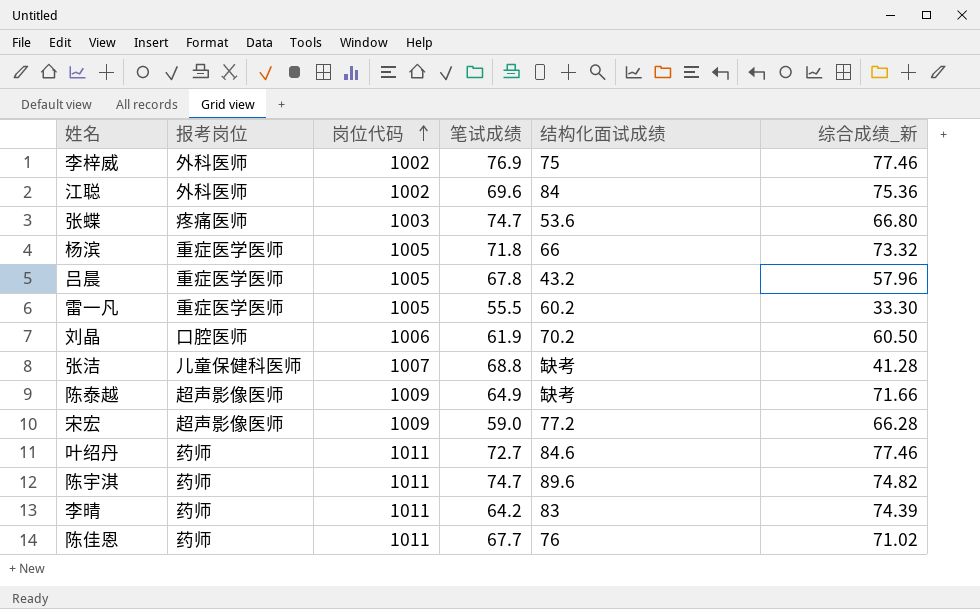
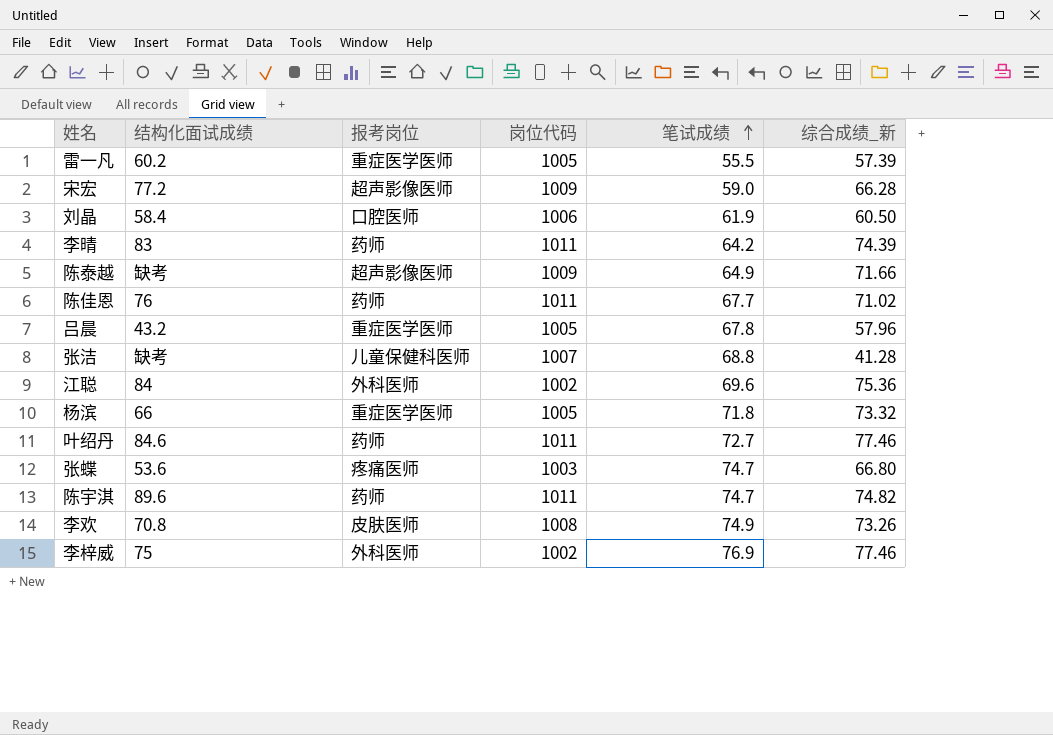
row order: 岗位代码 ascending -> 笔试成绩 ascending
column 结构化面试成绩 | position: 5 -> 2
雷一凡 | 综合成绩_新: 33.30 -> 57.39
刘晶 | 结构化面试成绩: 70.2 -> 58.4
row 李欢: none -> 70.8 | 皮肤医师 | 1008 | 74.9 | 73.26

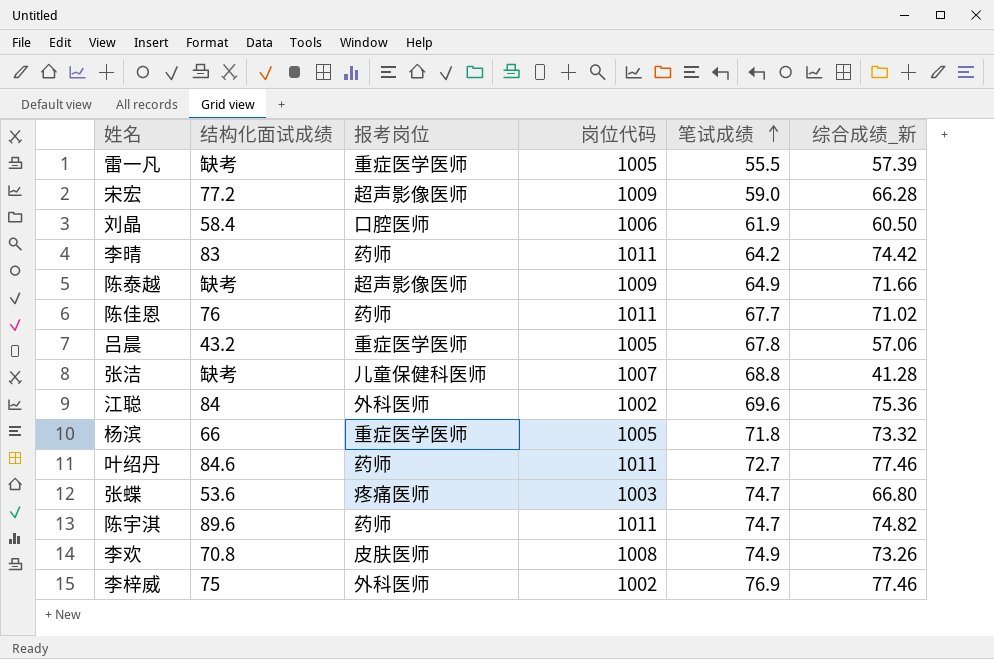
雷一凡 | 结构化面试成绩: 60.2 -> 缺考
李晴 | 综合成绩_新: 74.39 -> 74.42
吕晨 | 综合成绩_新: 57.96 -> 57.06

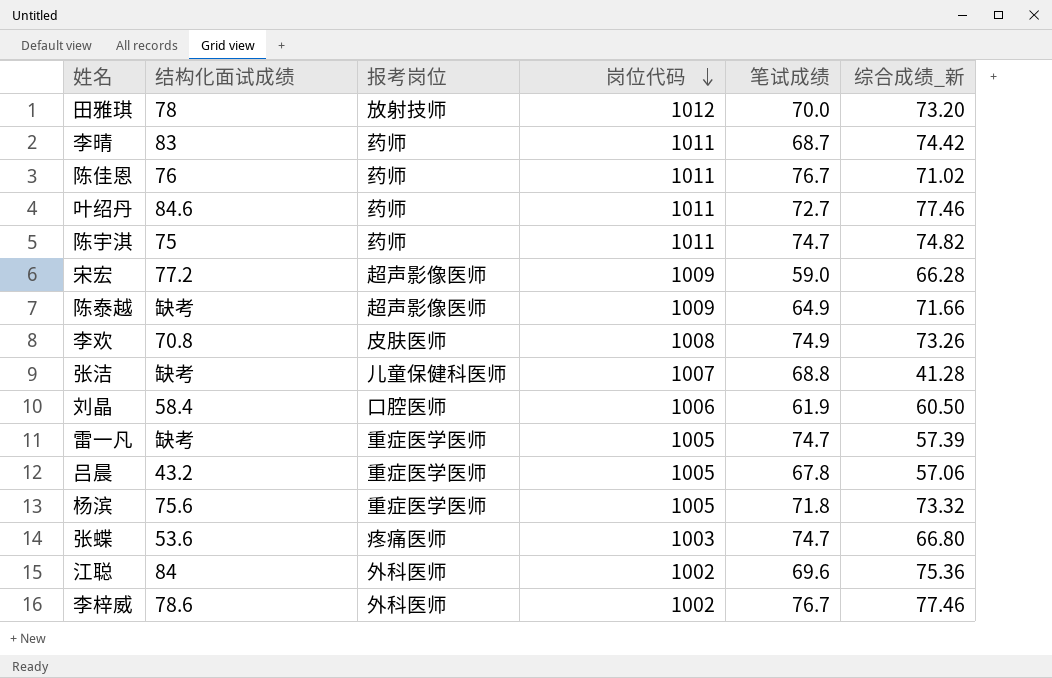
row order: 笔试成绩 ascending -> 岗位代码 descending
row 田雅琪: none -> 78 | 放射技师 | 1012 | 70.0 | 73.20
李晴 | 笔试成绩: 64.2 -> 68.7
陈佳恩 | 笔试成绩: 67.7 -> 76.7
陈宇淇 | 结构化面试成绩: 89.6 -> 75
雷一凡 | 笔试成绩: 55.5 -> 74.7
杨滨 | 结构化面试成绩: 66 -> 75.6
李梓威 | 结构化面试成绩: 75 -> 78.6
李梓威 | 笔试成绩: 76.9 -> 76.7

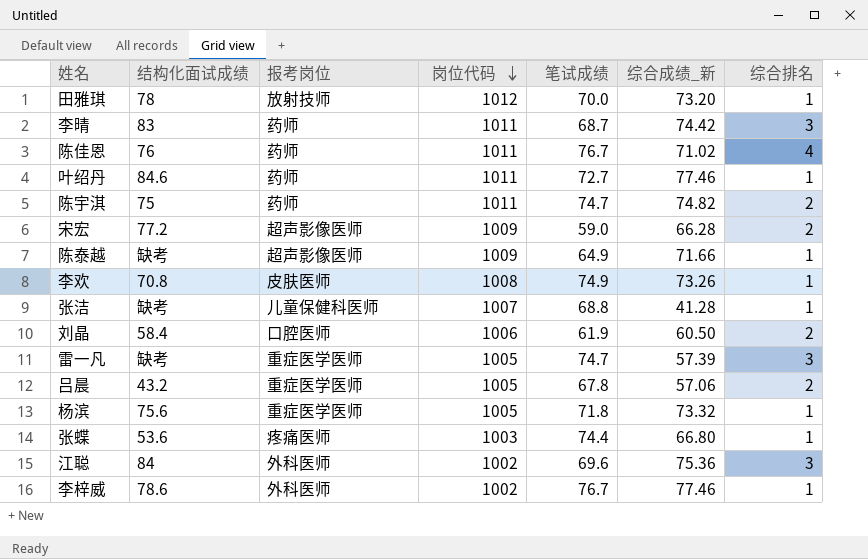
column 综合排名 | position: none -> 7
张蝶 | 笔试成绩: 74.7 -> 74.4

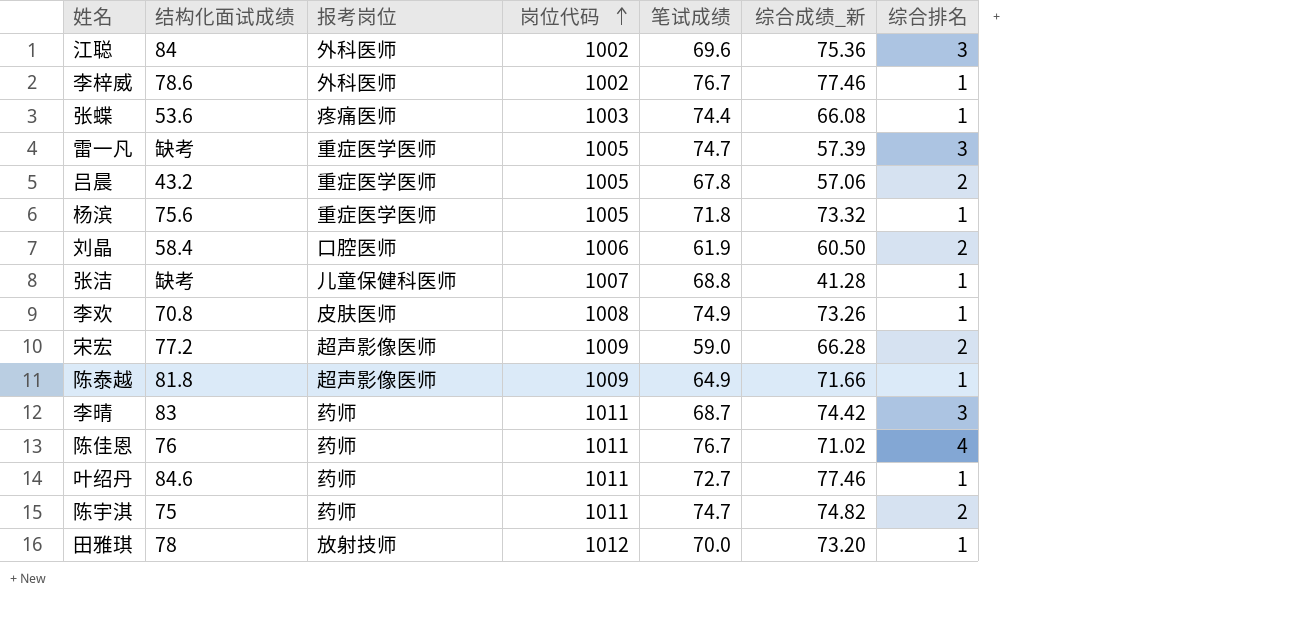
row order: 岗位代码 descending -> 岗位代码 ascending
张蝶 | 综合成绩_新: 66.80 -> 66.08
陈泰越 | 结构化面试成绩: 缺考 -> 81.8

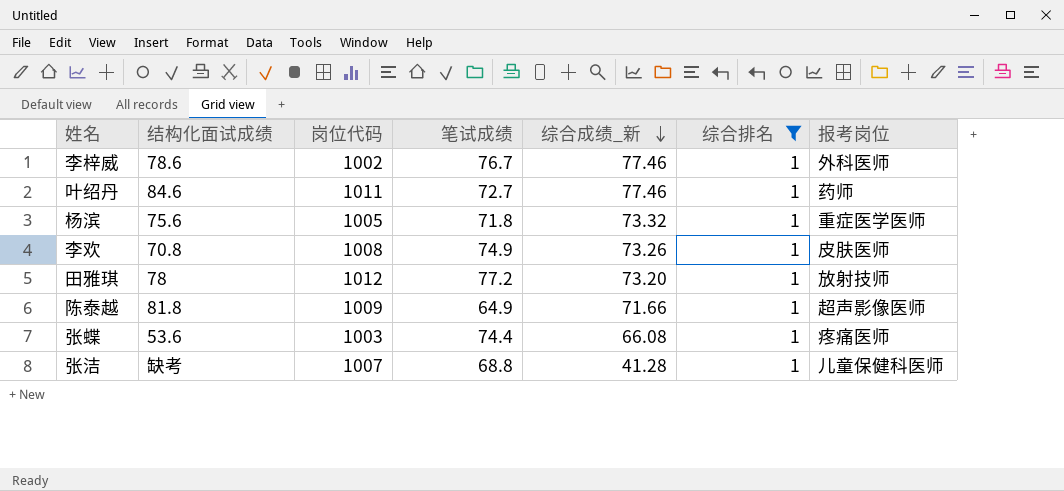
filter: none -> 综合排名 = 1
row order: 岗位代码 ascending -> 综合成绩_新 descending
column 报考岗位 | position: 3 -> 7
田雅琪 | 笔试成绩: 70.0 -> 77.2

